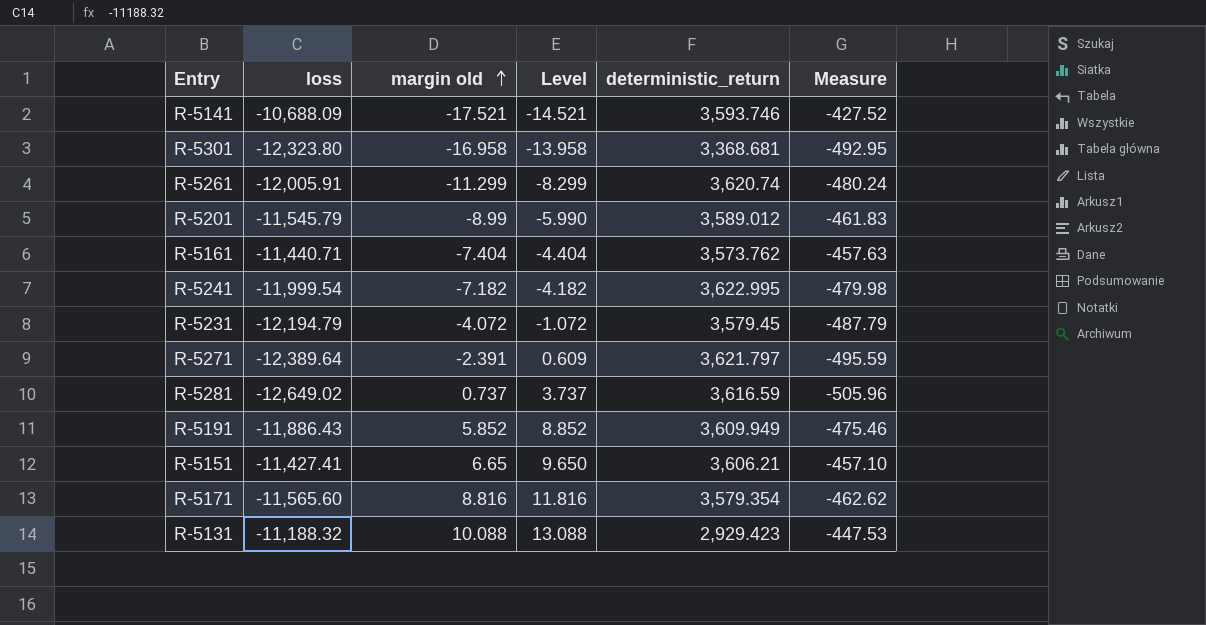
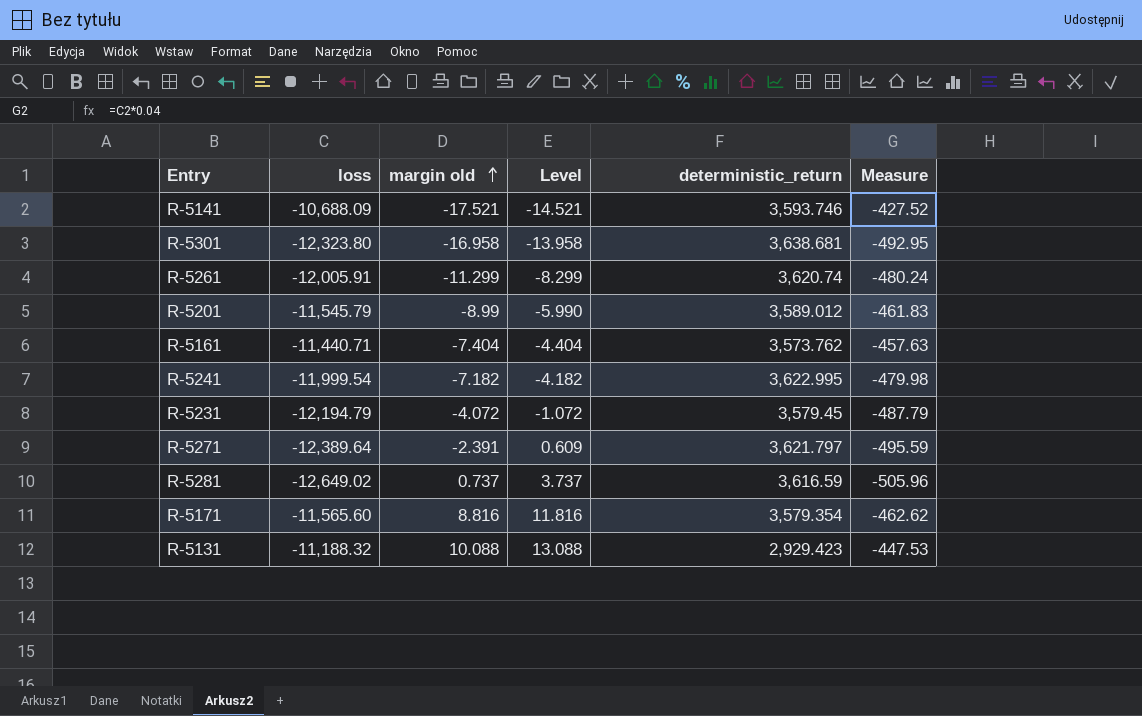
row R-5191: -11,886.43 | 5.852 | 8.852 | 3,609.949 | -475.46 -> none
row R-5151: -11,427.41 | 6.65 | 9.650 | 3,606.21 | -457.10 -> none
R-5301 | deterministic_return: 3,368.681 -> 3,638.681

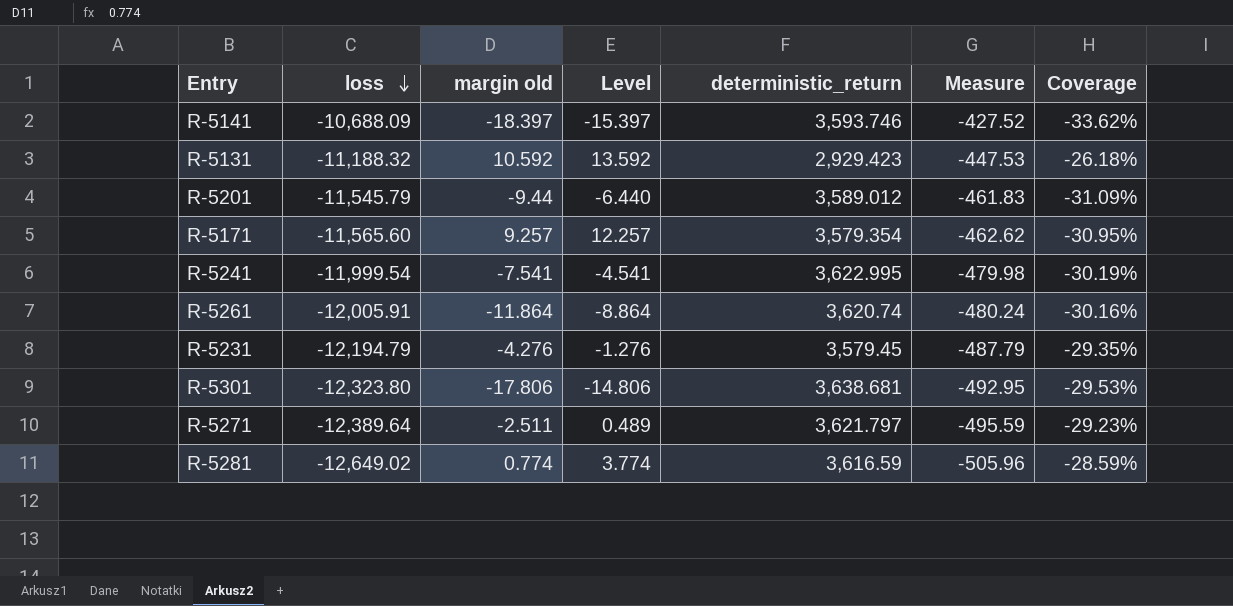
row order: margin old ascending -> loss descending
column Coverage | formula: none -> [deterministic_return] / [loss]
row R-5161: -11,440.71 | -7.404 | -4.404 | 3,573.762 | -457.63 -> none
R-5141 | margin old: -17.521 -> -18.397
R-5141 | Level: -14.521 -> -15.397
R-5131 | margin old: 10.088 -> 10.592
R-5131 | Level: 13.088 -> 13.592
R-5201 | margin old: -8.99 -> -9.44
R-5201 | Level: -5.990 -> -6.440
R-5171 | margin old: 8.816 -> 9.257
R-5171 | Level: 11.816 -> 12.257
R-5241 | margin old: -7.182 -> -7.541
R-5241 | Level: -4.182 -> -4.541
R-5261 | margin old: -11.299 -> -11.864
R-5261 | Level: -8.299 -> -8.864
R-5231 | margin old: -4.072 -> -4.276
R-5231 | Level: -1.072 -> -1.276
R-5301 | margin old: -16.958 -> -17.806
R-5301 | Level: -13.958 -> -14.806
R-5271 | margin old: -2.391 -> -2.511
R-5271 | Level: 0.609 -> 0.489
R-5281 | margin old: 0.737 -> 0.774
R-5281 | Level: 3.737 -> 3.774

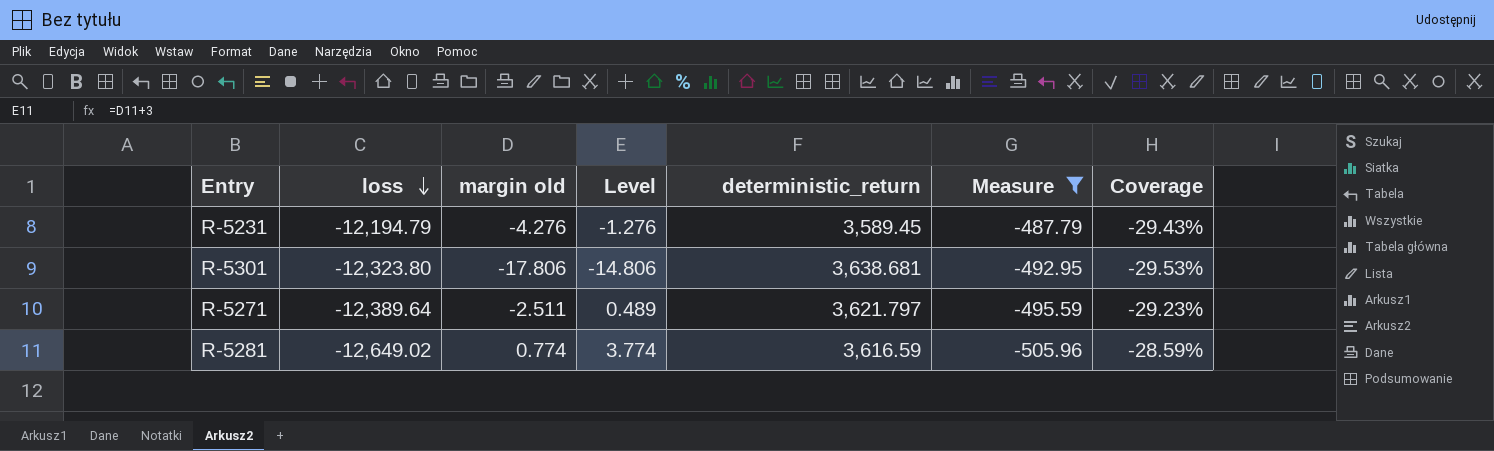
filter: none -> Measure <= -487.79
R-5231 | deterministic_return: 3,579.45 -> 3,589.45
R-5231 | Coverage: -29.35% -> -29.43%

